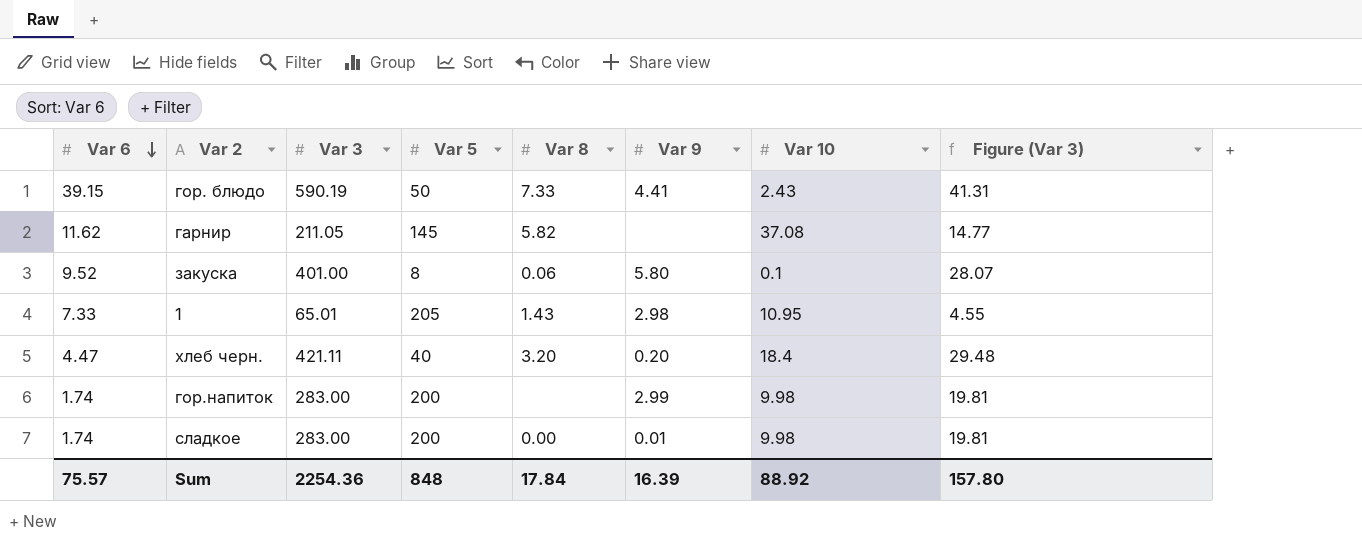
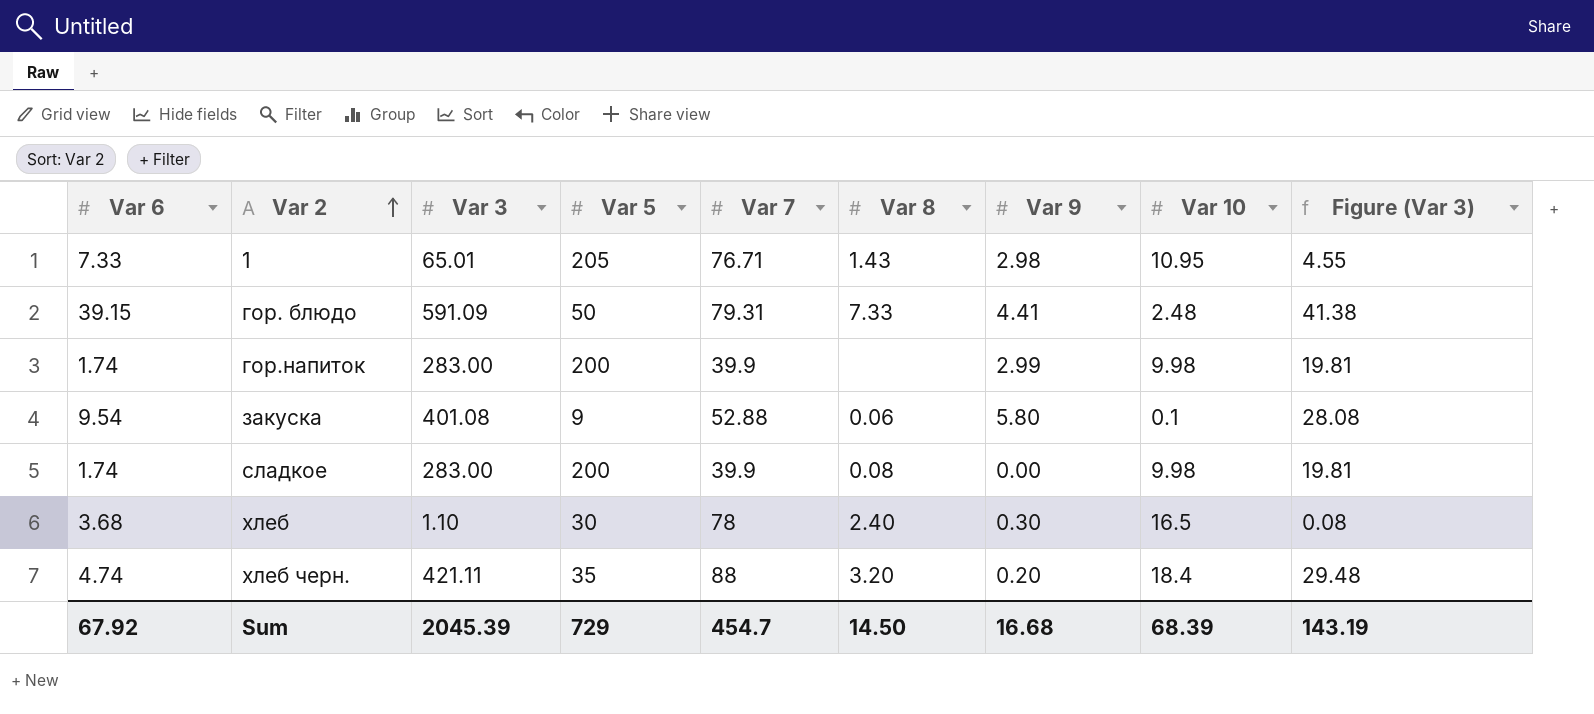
row order: Var 6 descending -> Var 2 ascending
column Var 7 | position: none -> 5
row гарнир: 11.62 | 211.05 | 145 | 5.82 | none | 37.08 | 14.77 -> none
гор. блюдо | Var 3: 590.19 -> 591.09
гор. блюдо | Var 10: 2.43 -> 2.48
гор. блюдо | Figure (Var 3): 41.31 -> 41.38
закуска | Var 6: 9.52 -> 9.54
закуска | Var 3: 401.00 -> 401.08
закуска | Var 5: 8 -> 9
закуска | Figure (Var 3): 28.07 -> 28.08
сладкое | Var 8: 0.00 -> 0.08
сладкое | Var 9: 0.01 -> 0.00
row хлеб: none -> 3.68 | 1.10 | 30 | 78 | 2.40 | 0.30 | 16.5 | 0.08
хлеб черн. | Var 6: 4.47 -> 4.74
хлеб черн. | Var 5: 40 -> 35
Sum | Var 6: 75.57 -> 67.92
Sum | Var 3: 2254.36 -> 2045.39
Sum | Var 5: 848 -> 729
Sum | Var 8: 17.84 -> 14.50
Sum | Var 9: 16.39 -> 16.68
Sum | Var 10: 88.92 -> 68.39
Sum | Figure (Var 3): 157.80 -> 143.19

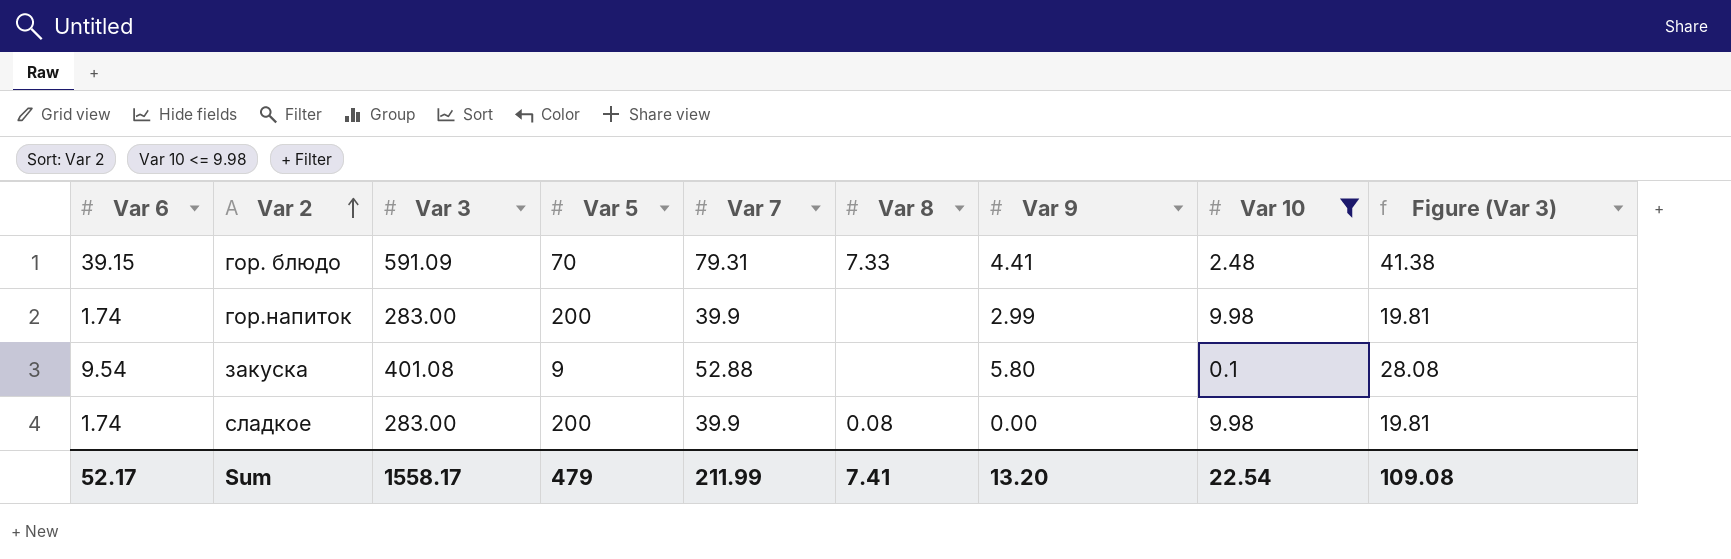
filter: none -> Var 10 <= 9.98
гор. блюдо | Var 5: 50 -> 70
закуска | Var 8: 0.06 -> none
Sum | Var 6: 67.92 -> 52.17
Sum | Var 3: 2045.39 -> 1558.17
Sum | Var 5: 729 -> 479
Sum | Var 7: 454.7 -> 211.99
Sum | Var 8: 14.50 -> 7.41
Sum | Var 9: 16.68 -> 13.20
Sum | Var 10: 68.39 -> 22.54
Sum | Figure (Var 3): 143.19 -> 109.08

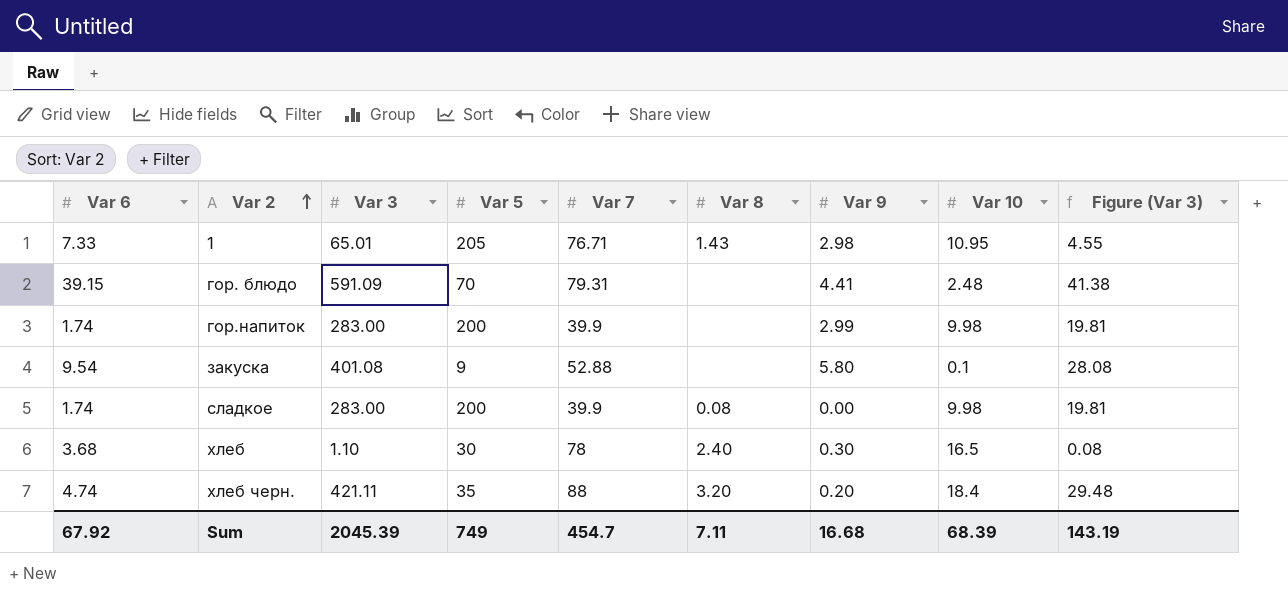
filter: Var 10 <= 9.98 -> none
гор. блюдо | Var 8: 7.33 -> none
Sum | Var 6: 52.17 -> 67.92
Sum | Var 3: 1558.17 -> 2045.39
Sum | Var 5: 479 -> 749
Sum | Var 7: 211.99 -> 454.7
Sum | Var 8: 7.41 -> 7.11
Sum | Var 9: 13.20 -> 16.68
Sum | Var 10: 22.54 -> 68.39
Sum | Figure (Var 3): 109.08 -> 143.19

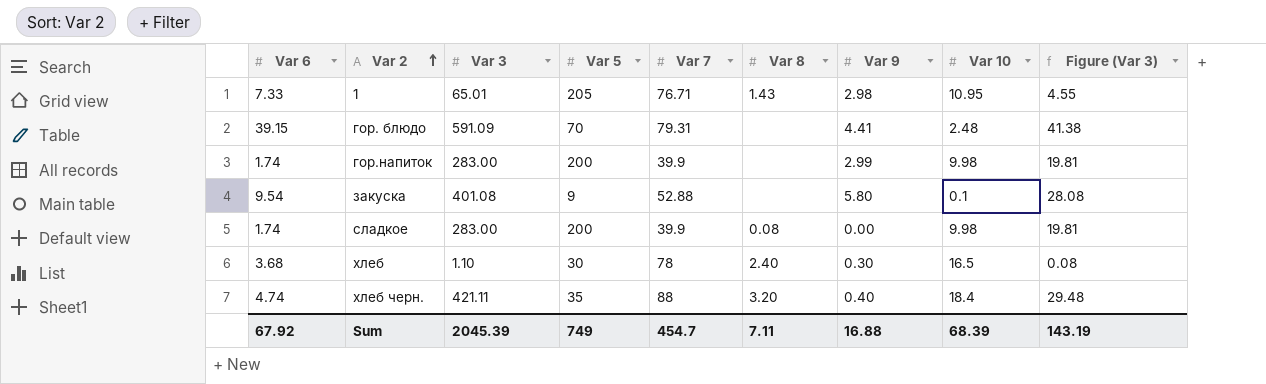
хлеб черн. | Var 9: 0.20 -> 0.40
Sum | Var 9: 16.68 -> 16.88

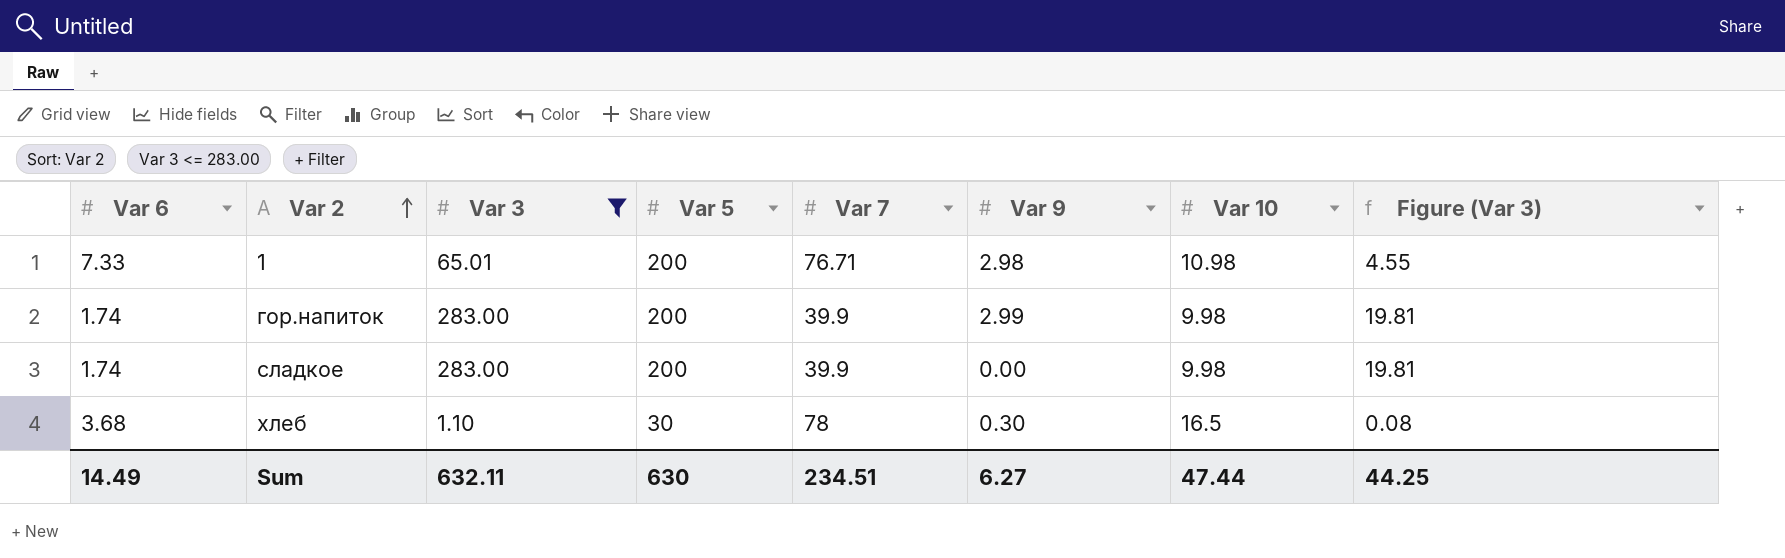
filter: none -> Var 3 <= 283.00
column Var 8 | position: 6 -> none
1 | Var 5: 205 -> 200
1 | Var 10: 10.95 -> 10.98
Sum | Var 6: 67.92 -> 14.49
Sum | Var 3: 2045.39 -> 632.11
Sum | Var 5: 749 -> 630
Sum | Var 7: 454.7 -> 234.51
Sum | Var 9: 16.88 -> 6.27
Sum | Var 10: 68.39 -> 47.44
Sum | Figure (Var 3): 143.19 -> 44.25

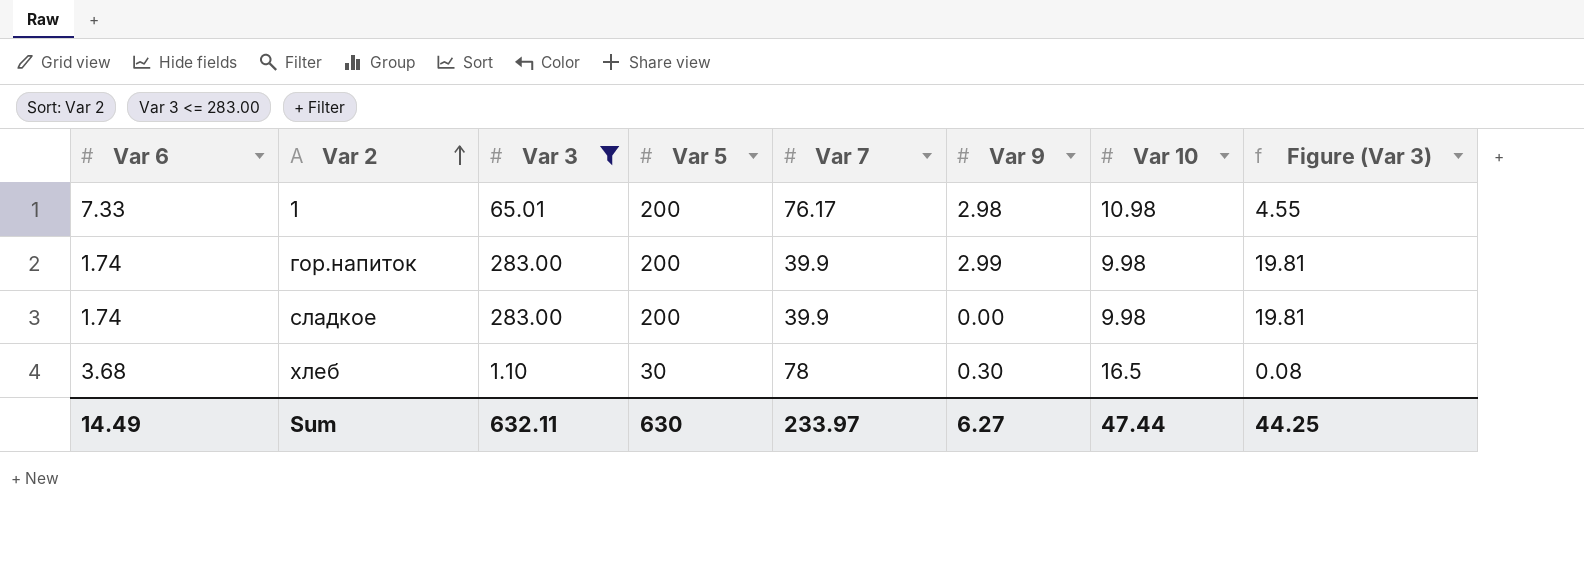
1 | Var 7: 76.71 -> 76.17
Sum | Var 7: 234.51 -> 233.97

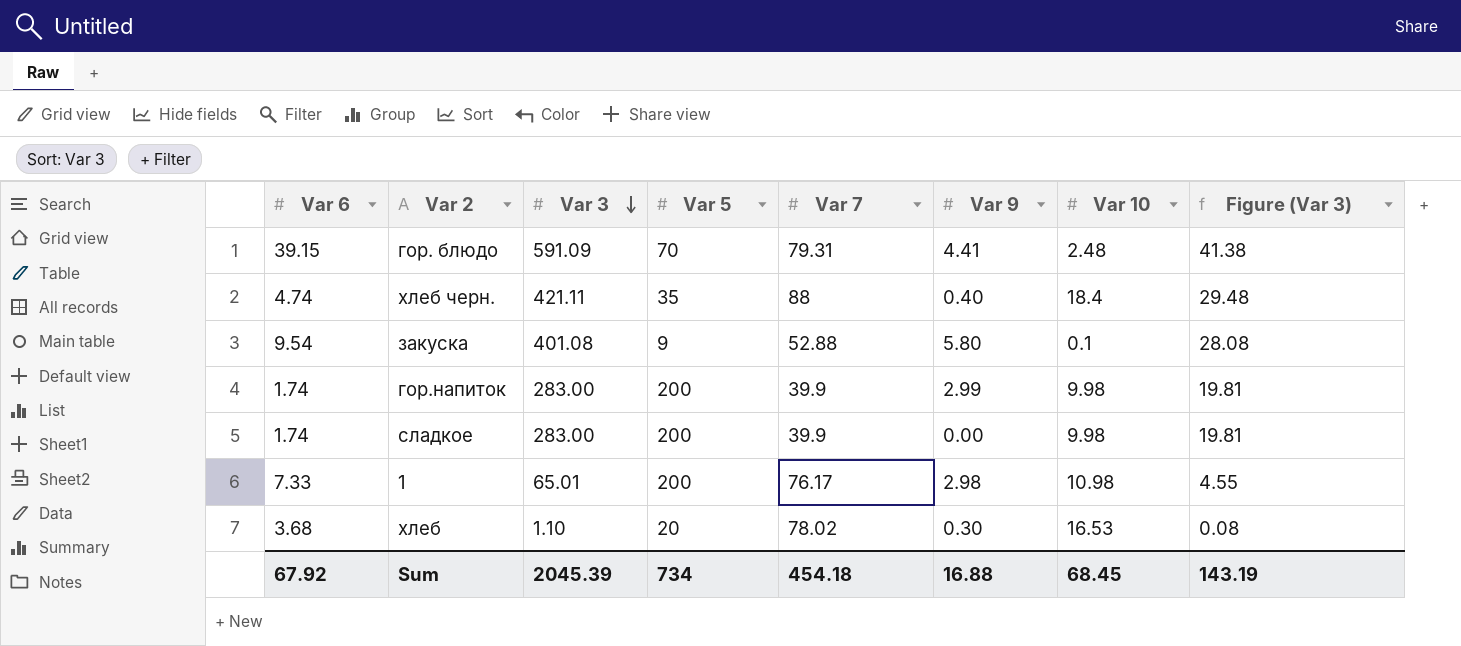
filter: Var 3 <= 283.00 -> none
row order: Var 2 ascending -> Var 3 descending
хлеб | Var 5: 30 -> 20
хлеб | Var 7: 78 -> 78.02
хлеб | Var 10: 16.5 -> 16.53
Sum | Var 6: 14.49 -> 67.92
Sum | Var 3: 632.11 -> 2045.39
Sum | Var 5: 630 -> 734
Sum | Var 7: 233.97 -> 454.18
Sum | Var 9: 6.27 -> 16.88
Sum | Var 10: 47.44 -> 68.45
Sum | Figure (Var 3): 44.25 -> 143.19

